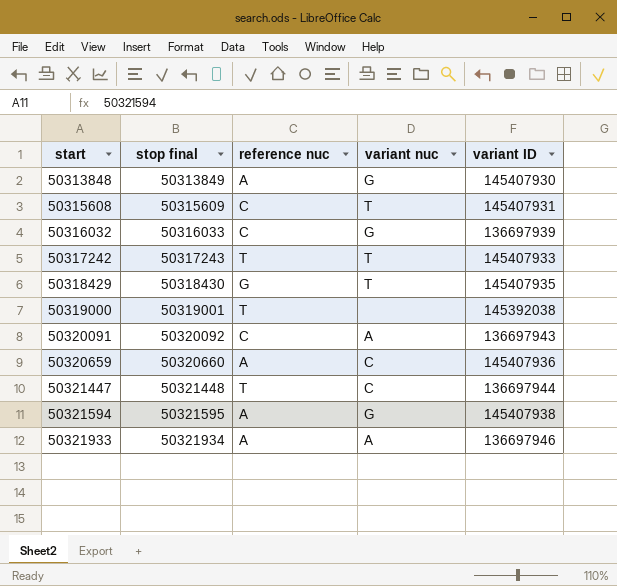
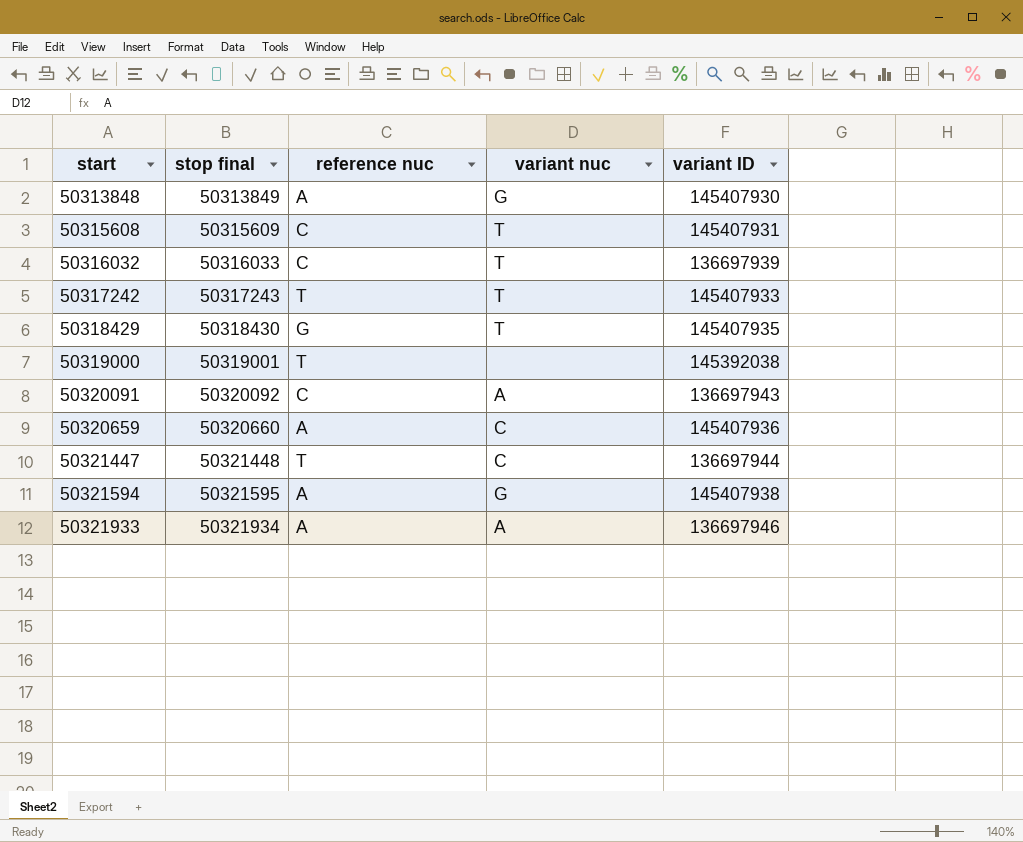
50316032 | variant nuc: G -> T

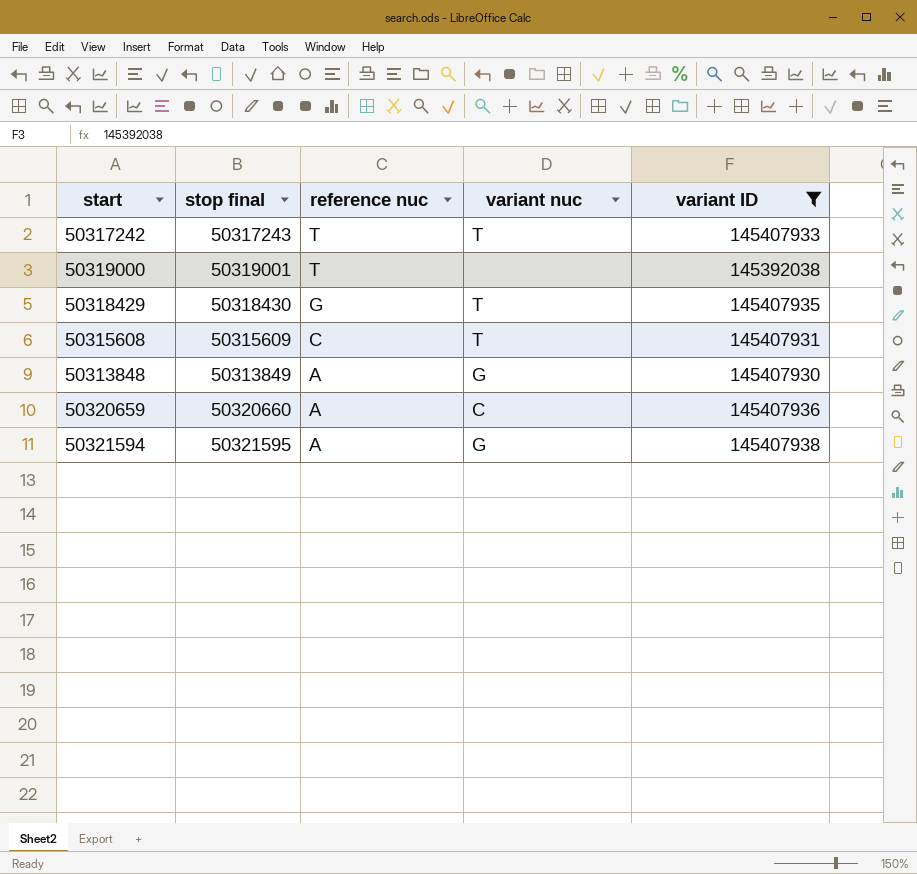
filter: none -> variant ID >= 145392038
row order: start ascending -> reference nuc descending

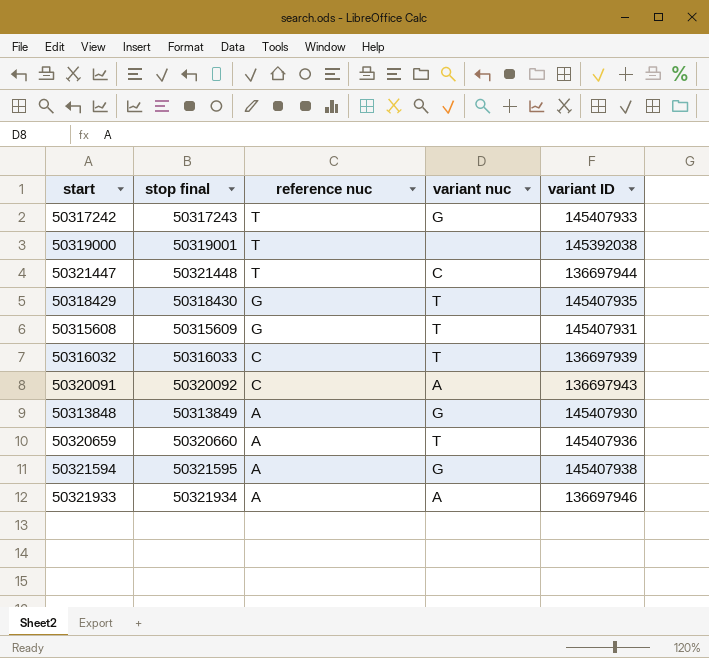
filter: variant ID >= 145392038 -> none
50317242 | variant nuc: T -> G
50315608 | reference nuc: C -> G
50320659 | variant nuc: C -> T

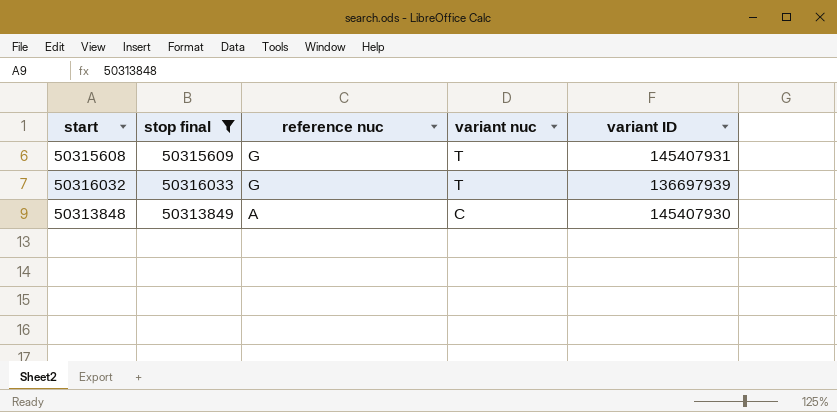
filter: none -> stop final <= 50316033
50316032 | reference nuc: C -> G
50313848 | variant nuc: G -> C

